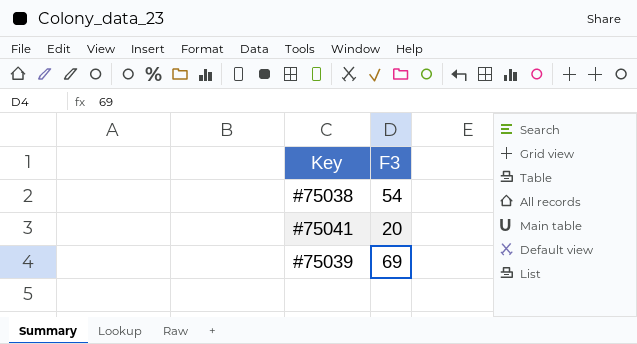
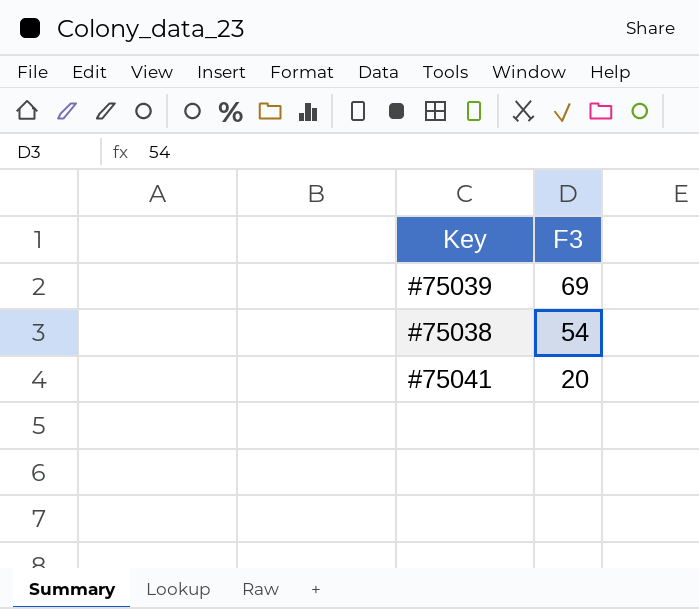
row order: none -> F3 descending

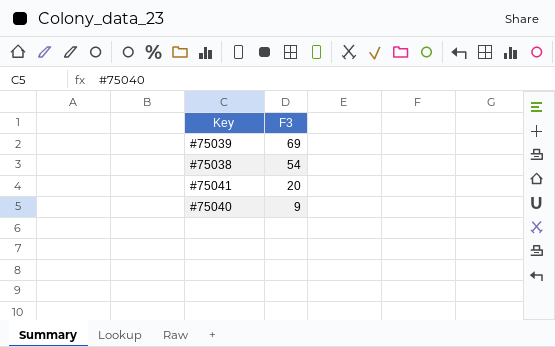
row #75040: none -> 9

